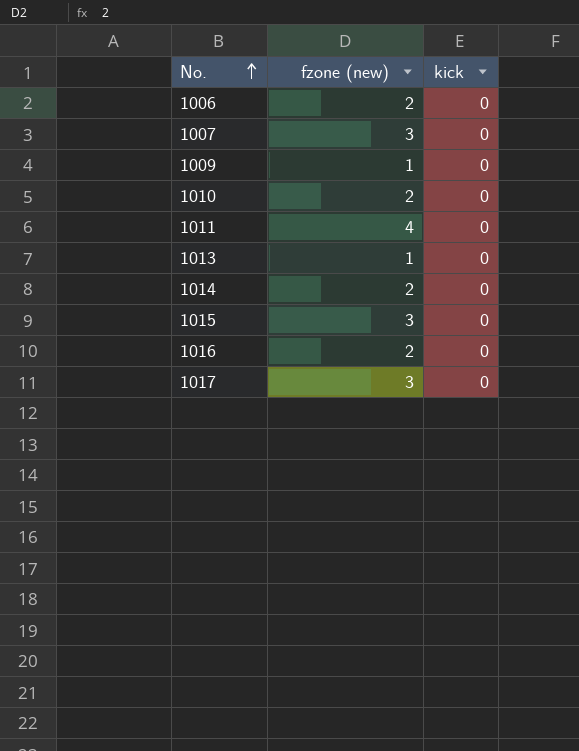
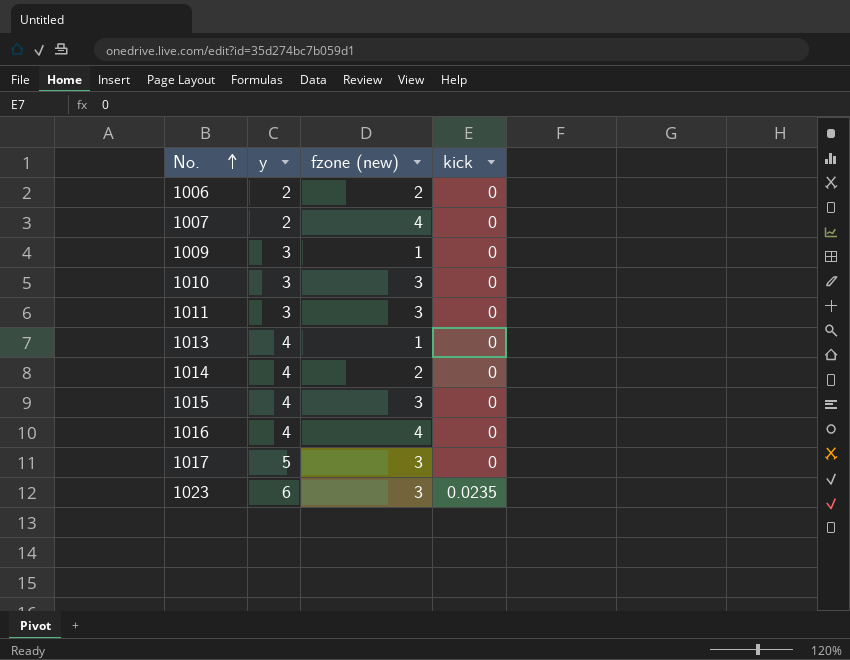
column y | position: none -> 2
1007 | fzone (new): 3 -> 4
1010 | fzone (new): 2 -> 3
1011 | fzone (new): 4 -> 3
1016 | fzone (new): 2 -> 4
row 1023: none -> 6 | 3 | 0.0235

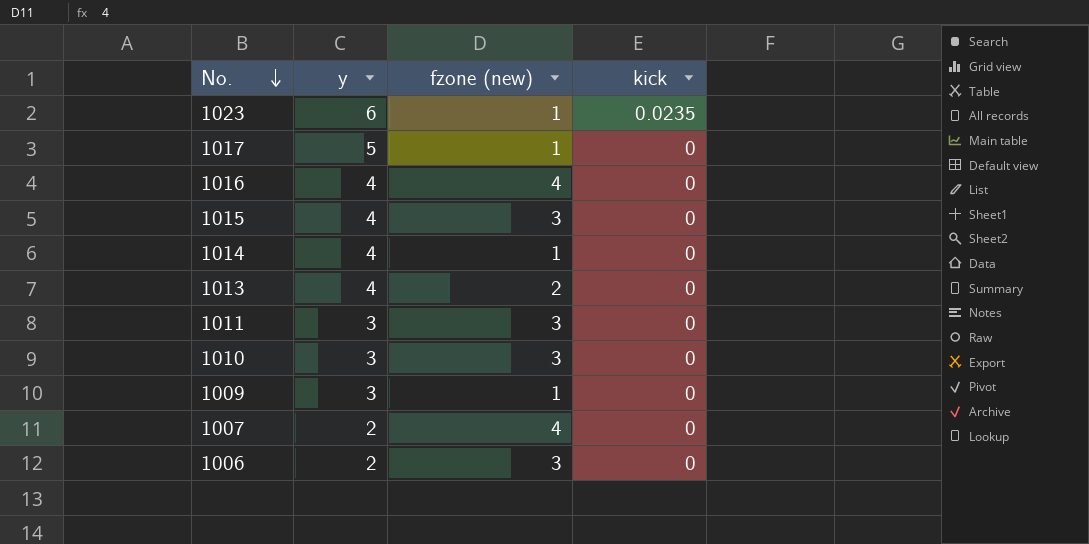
row order: No. ascending -> No. descending
1023 | fzone (new): 3 -> 1
1017 | fzone (new): 3 -> 1
1014 | fzone (new): 2 -> 1
1013 | fzone (new): 1 -> 2
1006 | fzone (new): 2 -> 3

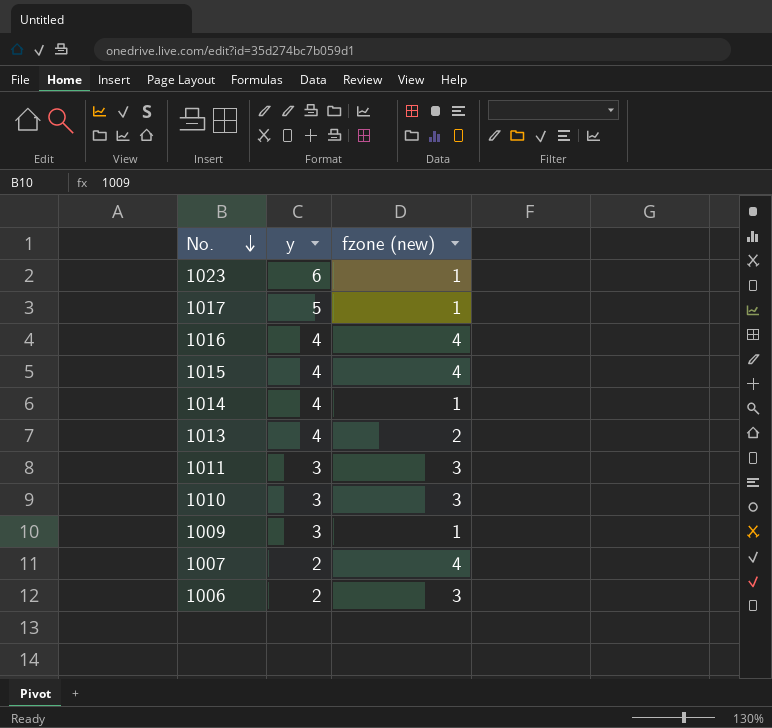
column kick | position: 4 -> none
1015 | fzone (new): 3 -> 4

